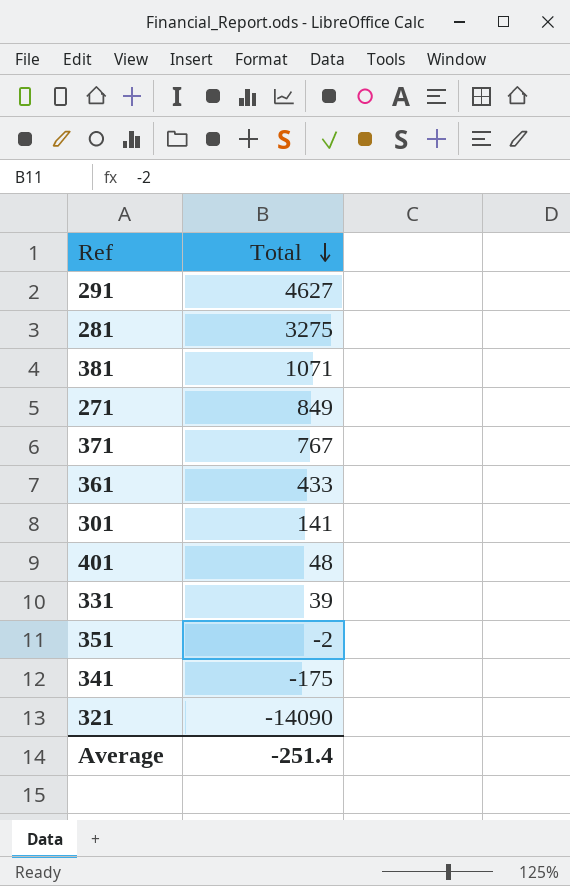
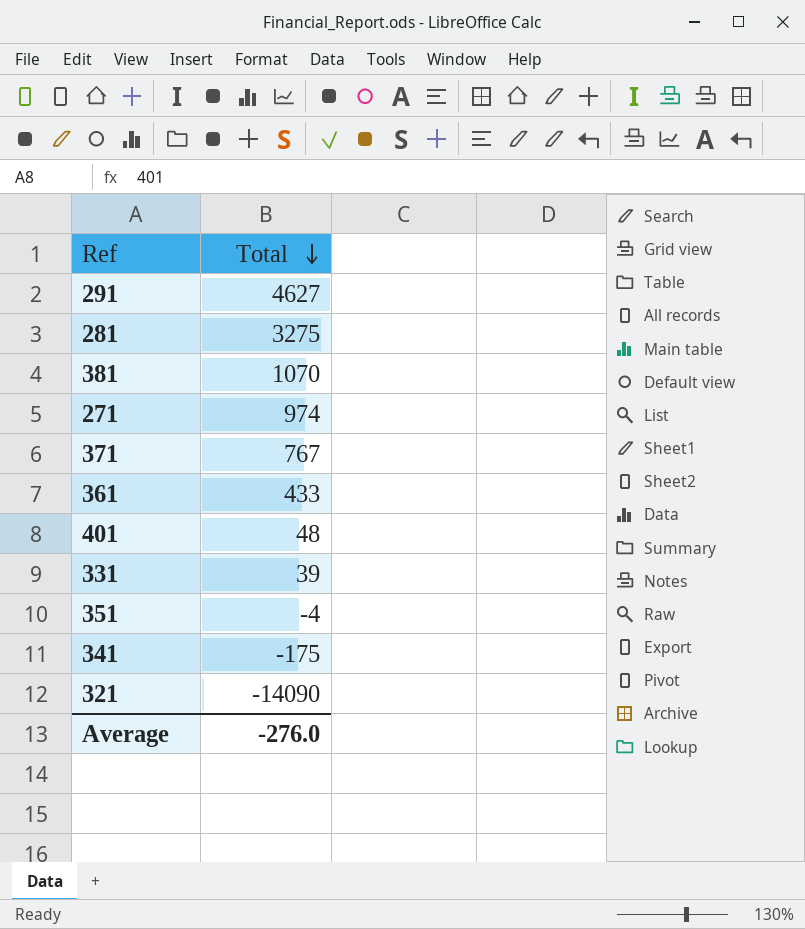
row 301: 141 -> none
381 | Total: 1071 -> 1070
271 | Total: 849 -> 974
351 | Total: -2 -> -4
Average | Total: -251.4 -> -276.0

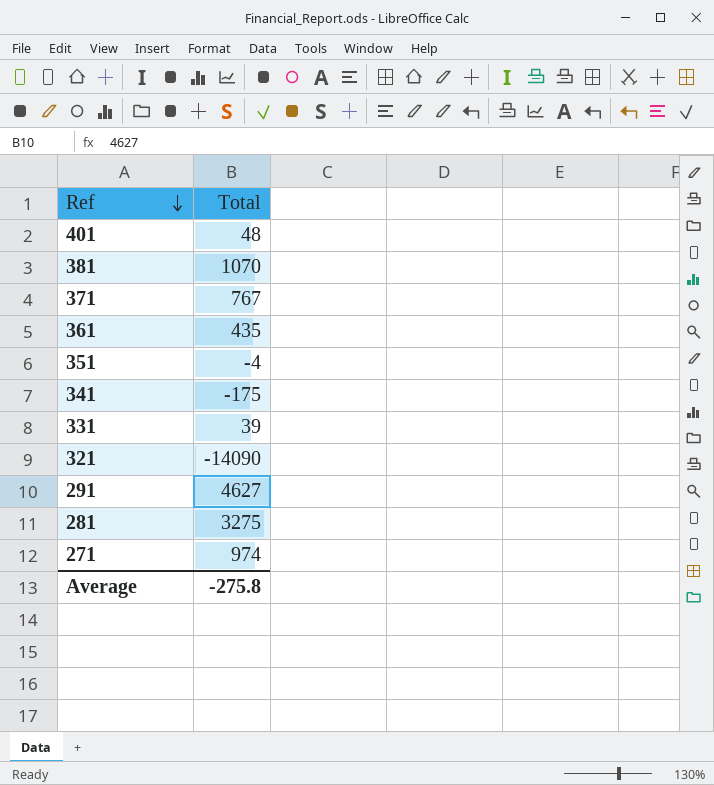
row order: Total descending -> Ref descending
361 | Total: 433 -> 435
Average | Total: -276.0 -> -275.8

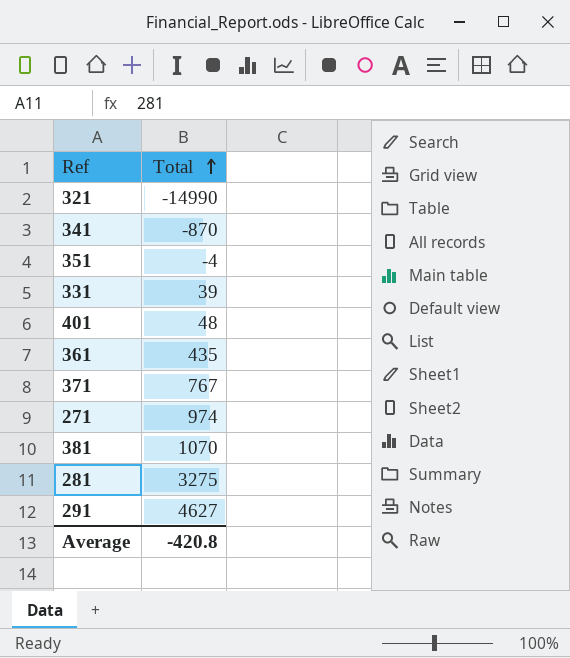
row order: Ref descending -> Total ascending
321 | Total: -14090 -> -14990
341 | Total: -175 -> -870
Average | Total: -275.8 -> -420.8

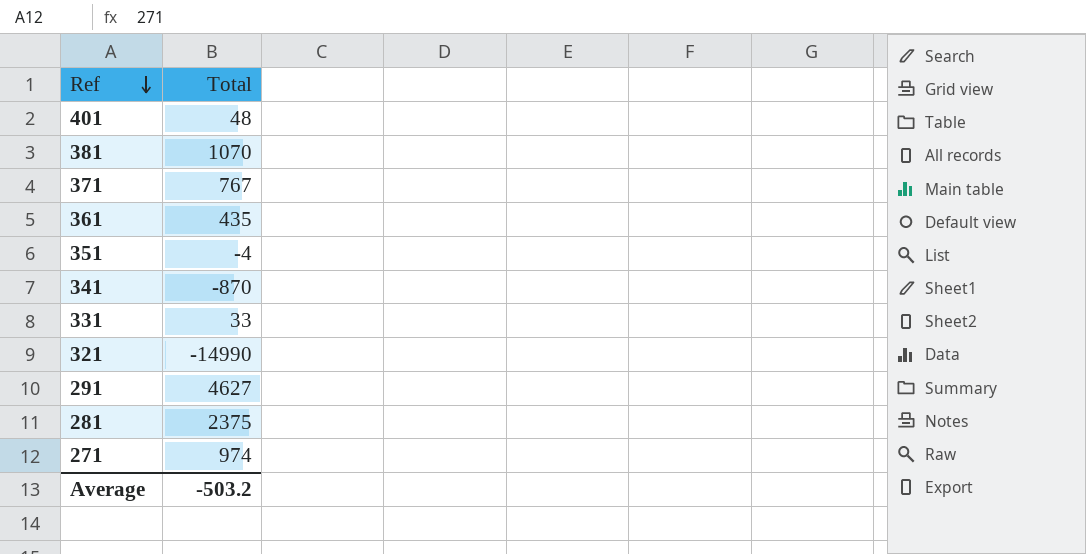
row order: Total ascending -> Ref descending
331 | Total: 39 -> 33
281 | Total: 3275 -> 2375
Average | Total: -420.8 -> -503.2

